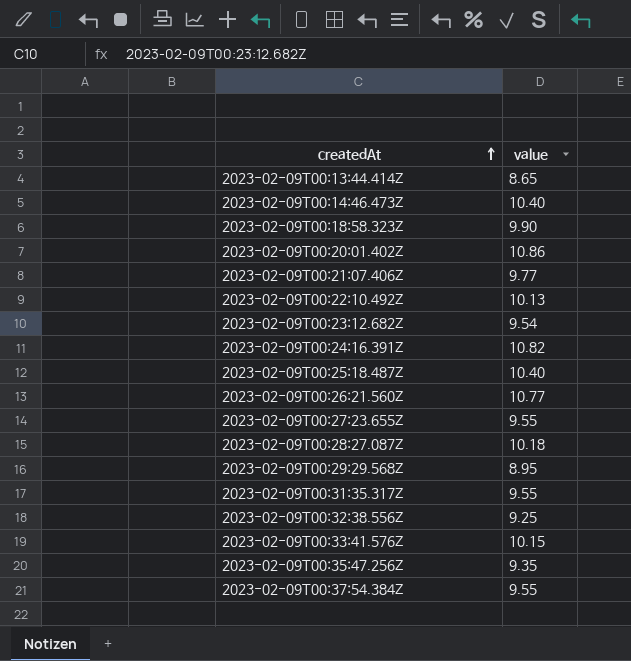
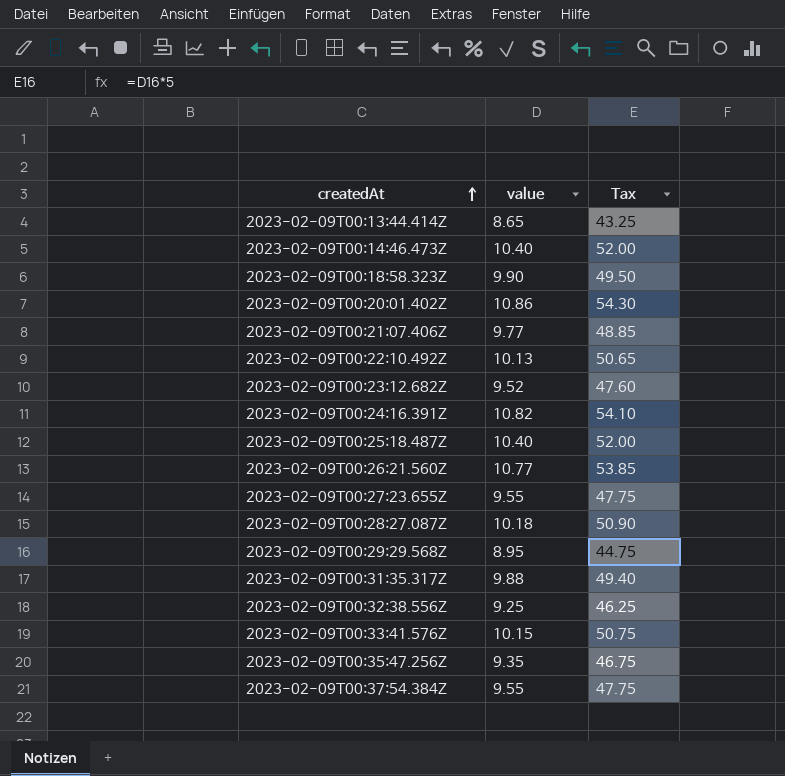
column Tax | formula: none -> [value] * 5
2023-02-09T00:23:12.682Z | value: 9.54 -> 9.52
2023-02-09T00:31:35.317Z | value: 9.55 -> 9.88

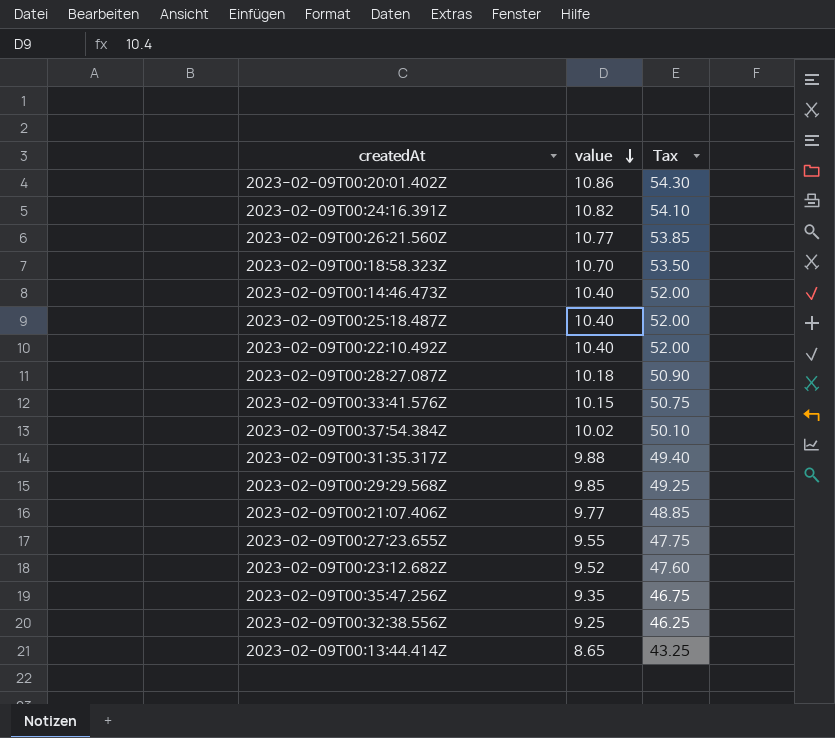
row order: createdAt ascending -> value descending
2023-02-09T00:18:58.323Z | value: 9.90 -> 10.70
2023-02-09T00:18:58.323Z | Tax: 49.50 -> 53.50
2023-02-09T00:22:10.492Z | value: 10.13 -> 10.40
2023-02-09T00:22:10.492Z | Tax: 50.65 -> 52.00
2023-02-09T00:37:54.384Z | value: 9.55 -> 10.02
2023-02-09T00:37:54.384Z | Tax: 47.75 -> 50.10
2023-02-09T00:29:29.568Z | value: 8.95 -> 9.85
2023-02-09T00:29:29.568Z | Tax: 44.75 -> 49.25

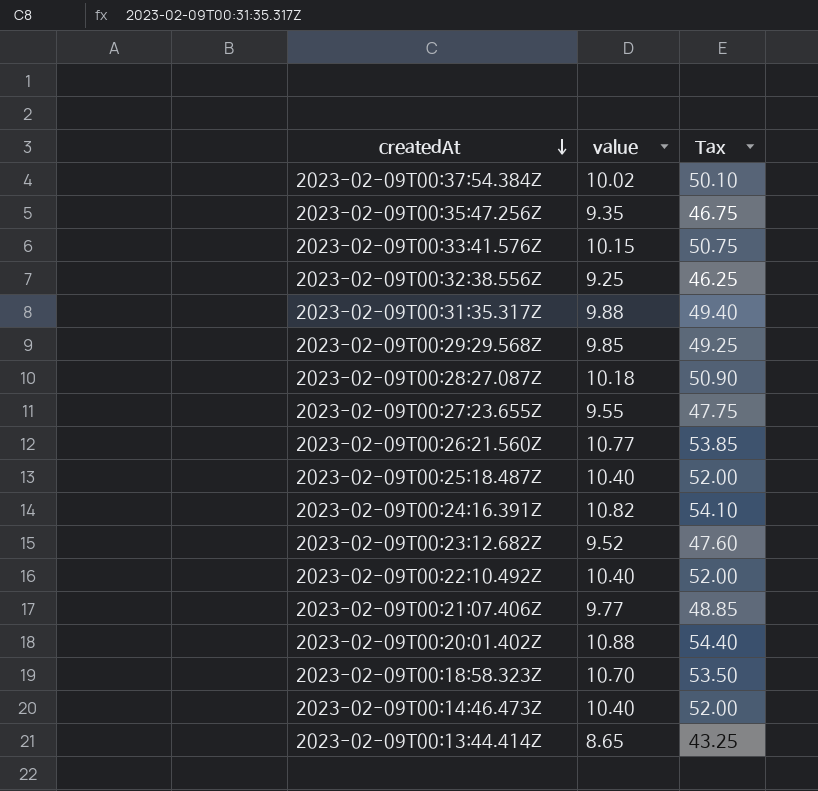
row order: value descending -> createdAt descending
2023-02-09T00:20:01.402Z | value: 10.86 -> 10.88
2023-02-09T00:20:01.402Z | Tax: 54.30 -> 54.40

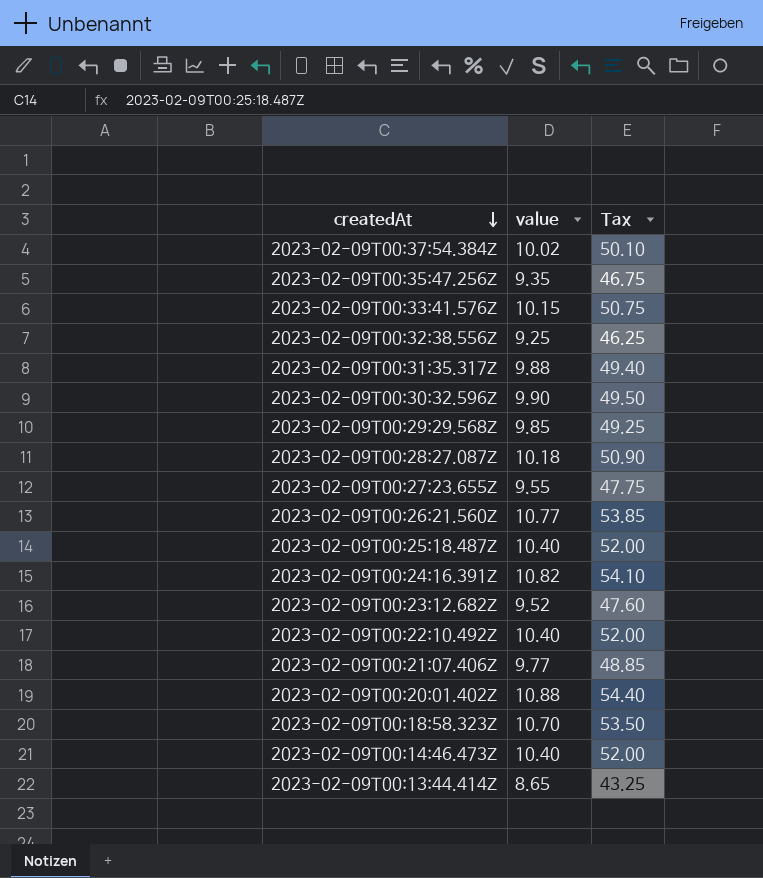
row 2023-02-09T00:30:32.596Z: none -> 9.90 | 49.50

